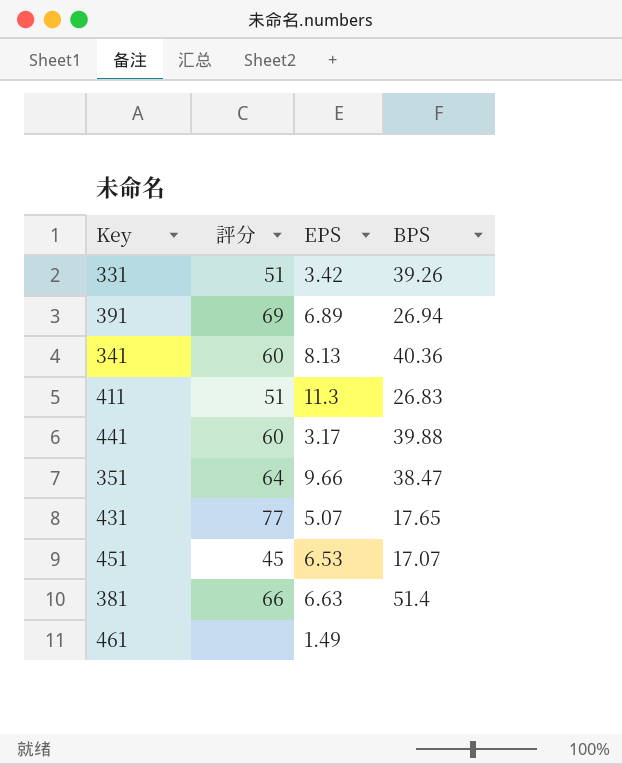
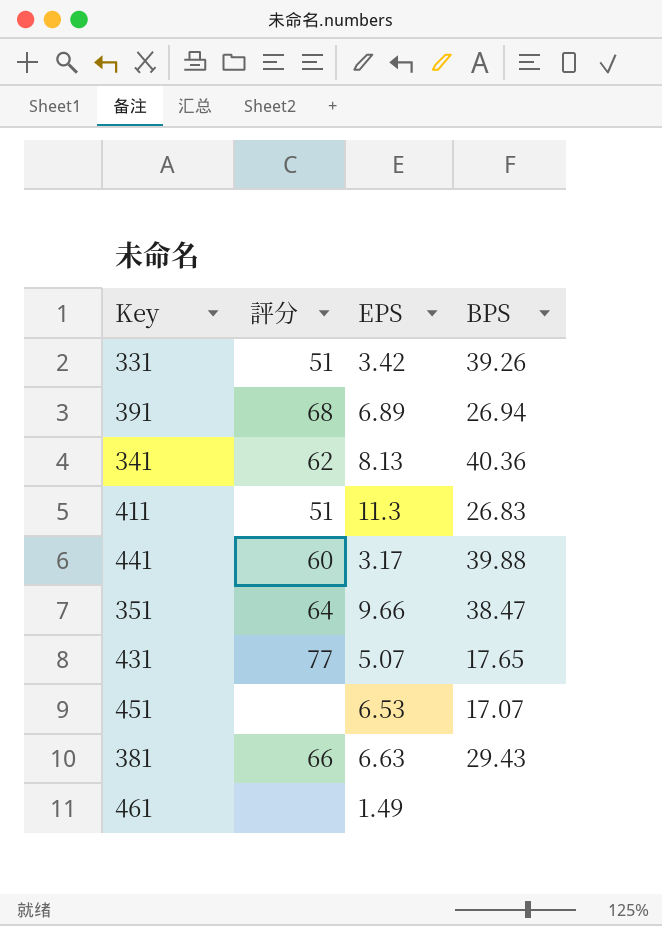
391 | 評分: 69 -> 68
341 | 評分: 60 -> 62
451 | 評分: 45 -> none
381 | BPS: 51.4 -> 29.43

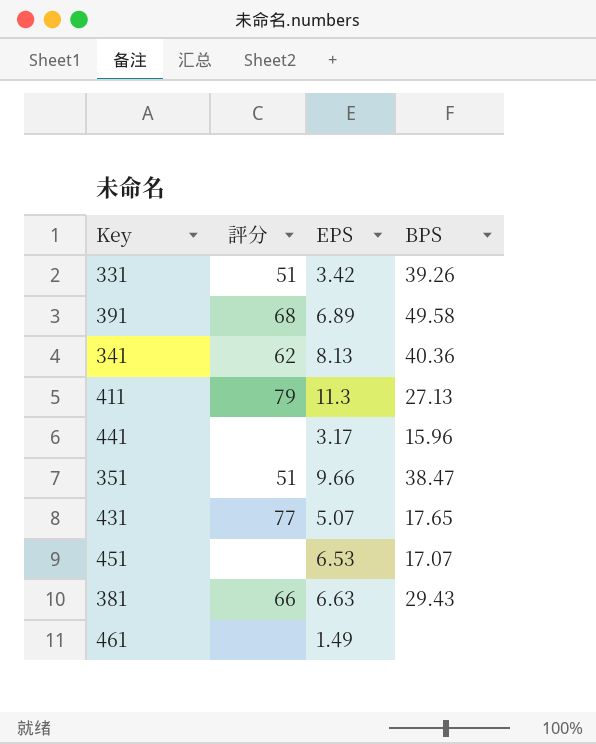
391 | BPS: 26.94 -> 49.58
411 | 評分: 51 -> 79
411 | BPS: 26.83 -> 27.13
441 | 評分: 60 -> none
441 | BPS: 39.88 -> 15.96
351 | 評分: 64 -> 51

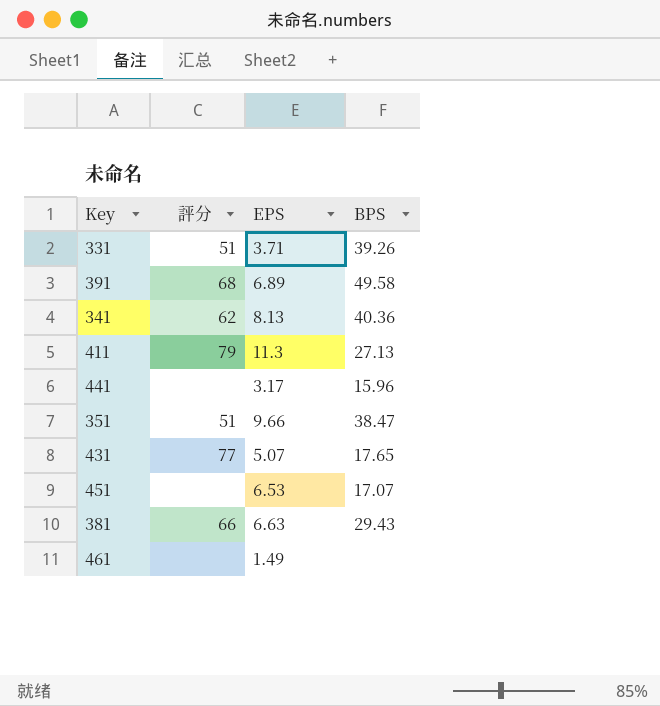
331 | EPS: 3.42 -> 3.71

